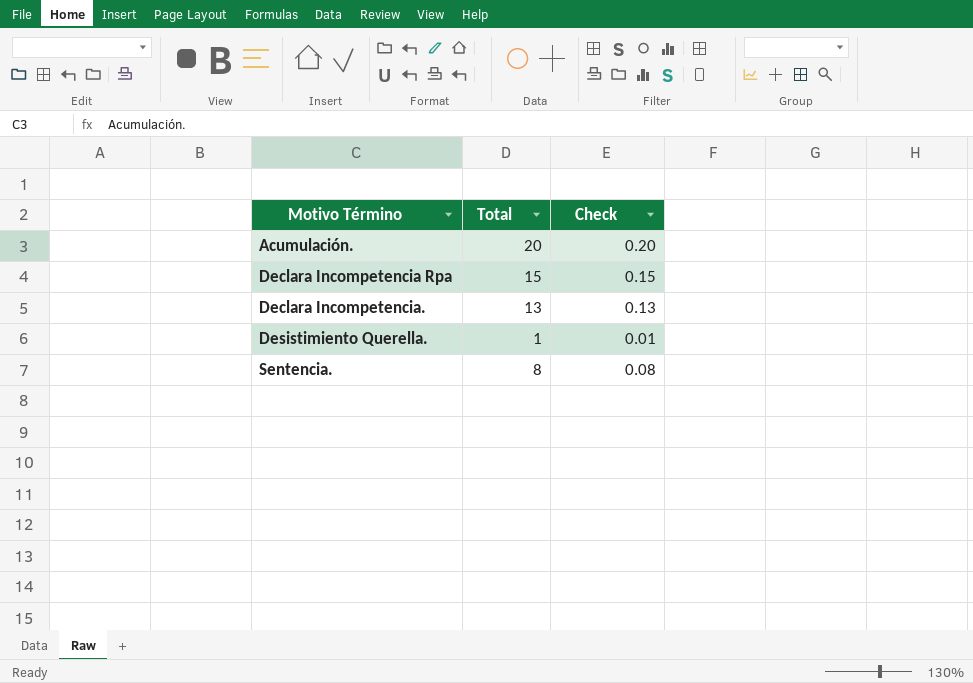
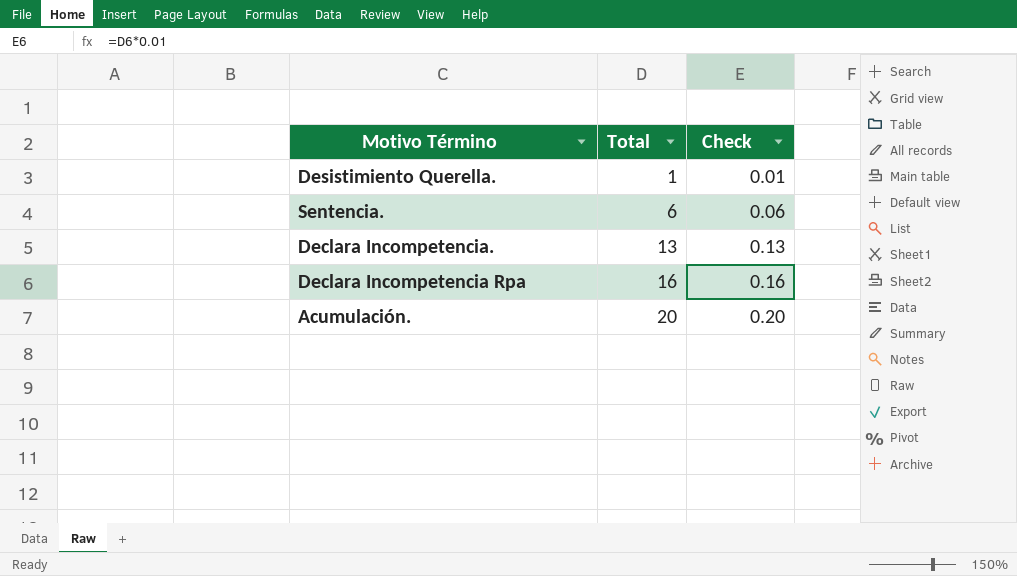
row order: Motivo Término ascending -> Total ascending
Sentencia. | Total: 8 -> 6
Sentencia. | Check: 0.08 -> 0.06
Declara Incompetencia Rpa | Total: 15 -> 16
Declara Incompetencia Rpa | Check: 0.15 -> 0.16

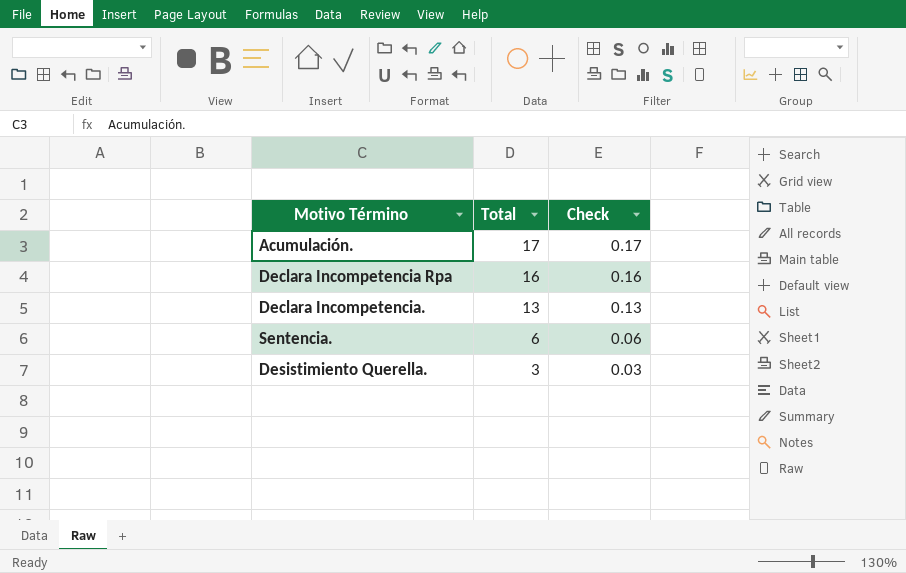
row order: Total ascending -> Total descending
Acumulación. | Total: 20 -> 17
Acumulación. | Check: 0.20 -> 0.17
Desistimiento Querella. | Total: 1 -> 3
Desistimiento Querella. | Check: 0.01 -> 0.03

